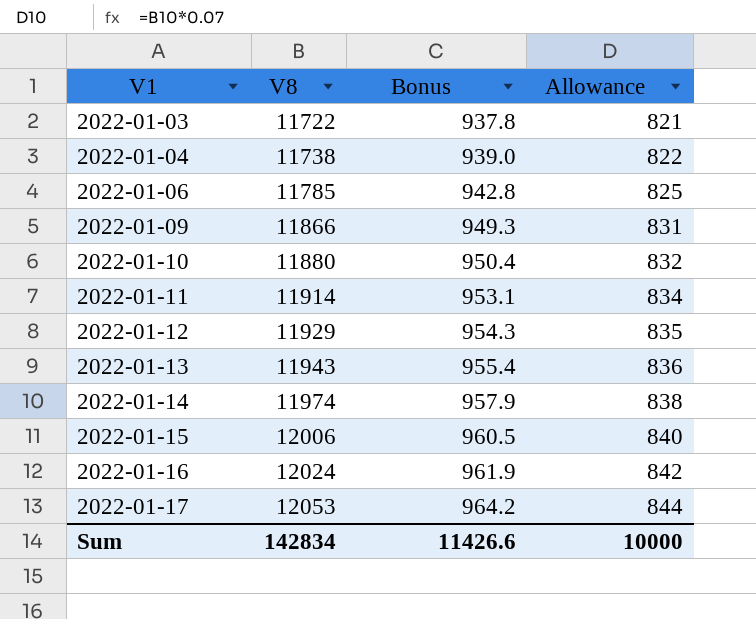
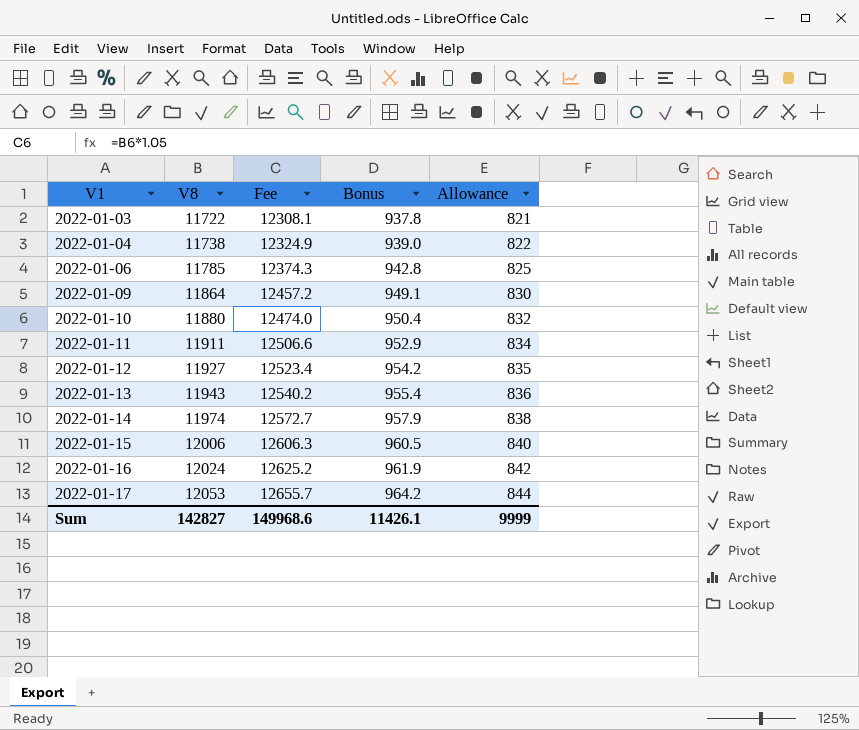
column Fee | formula: none -> [V8] * 1.05
2022-01-09 | V8: 11866 -> 11864
2022-01-09 | Bonus: 949.3 -> 949.1
2022-01-09 | Allowance: 831 -> 830
2022-01-11 | V8: 11914 -> 11911
2022-01-11 | Bonus: 953.1 -> 952.9
2022-01-12 | V8: 11929 -> 11927
2022-01-12 | Bonus: 954.3 -> 954.2
Sum | V8: 142834 -> 142827
Sum | Bonus: 11426.6 -> 11426.1
Sum | Allowance: 10000 -> 9999

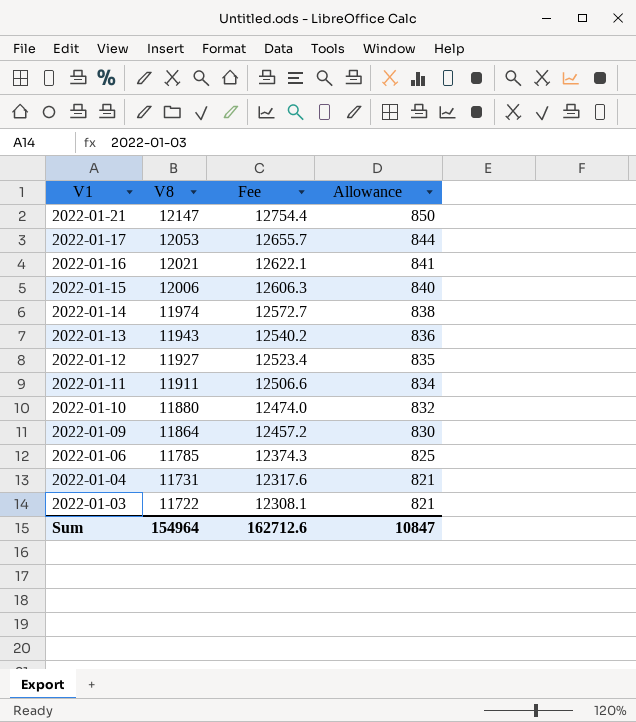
row order: V1 ascending -> V1 descending
column Bonus | formula: [V8] * 0.08 -> none
row 2022-01-21: none -> 12147 | 12754.4 | 850
2022-01-16 | V8: 12024 -> 12021
2022-01-16 | Fee: 12625.2 -> 12622.1
2022-01-16 | Allowance: 842 -> 841
2022-01-04 | V8: 11738 -> 11731
2022-01-04 | Fee: 12324.9 -> 12317.6
2022-01-04 | Allowance: 822 -> 821
Sum | V8: 142827 -> 154964
Sum | Fee: 149968.6 -> 162712.6
Sum | Allowance: 9999 -> 10847

